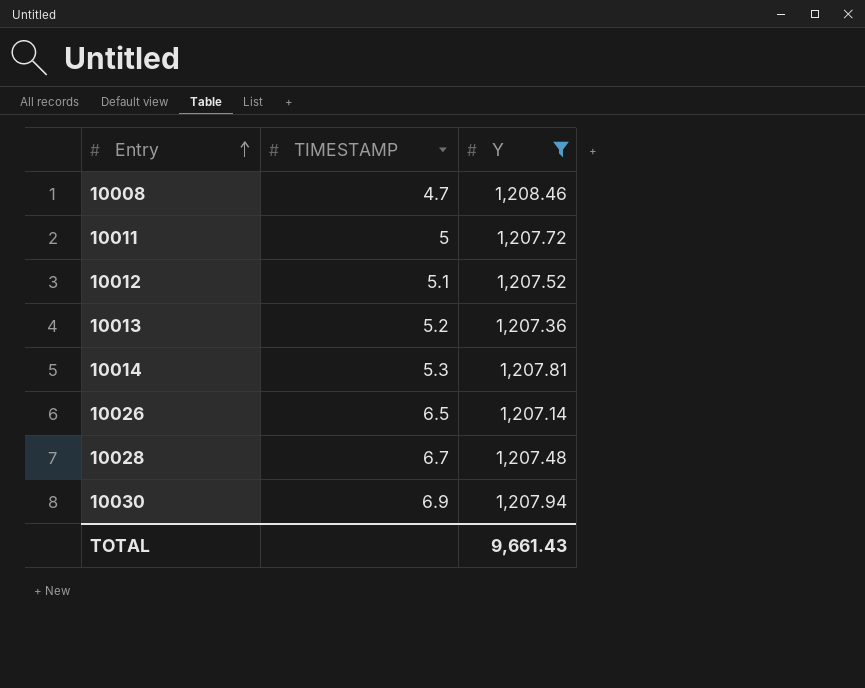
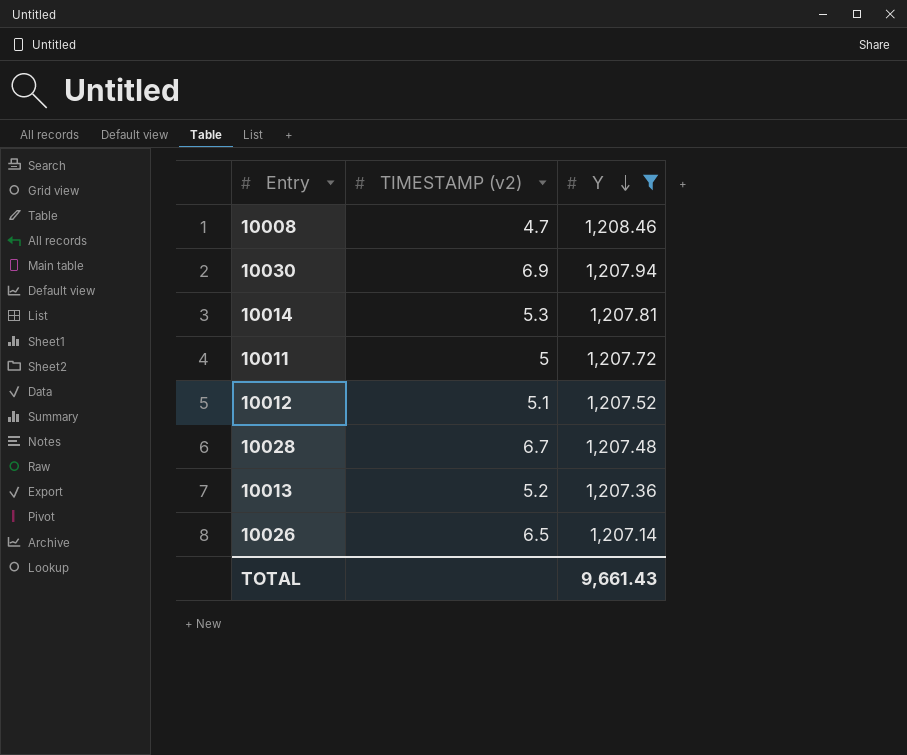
row order: Entry ascending -> Y descending
column name: TIMESTAMP -> TIMESTAMP (v2)

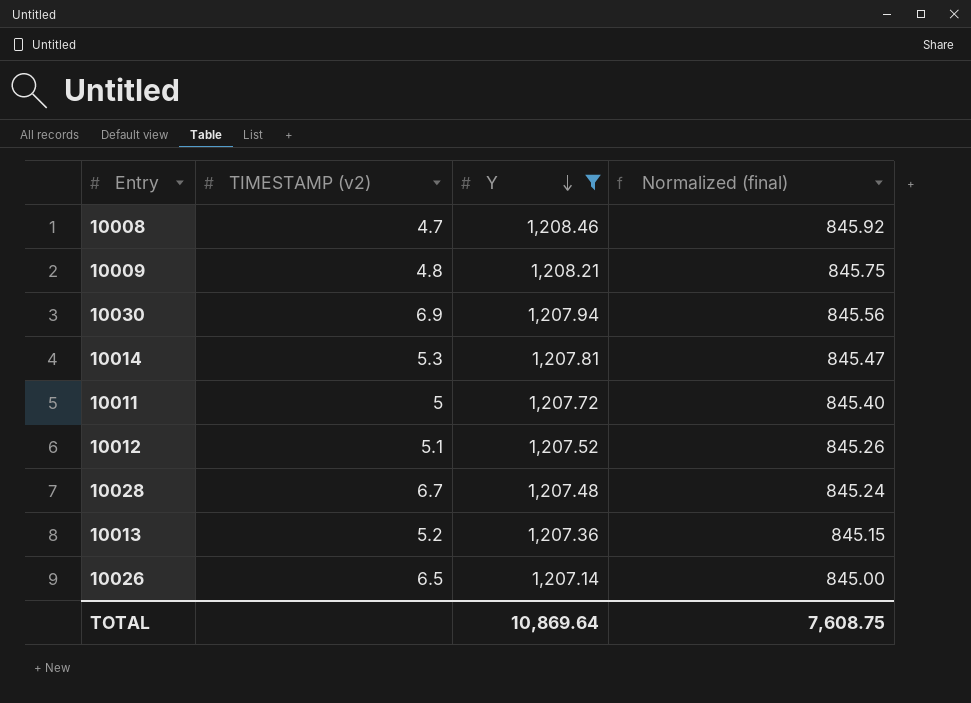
column Normalized (final) | formula: none -> [Y] * 0.7
row 10009: none -> 4.8 | 1,208.21 | 845.75
TOTAL | Y: 9,661.43 -> 10,869.64

